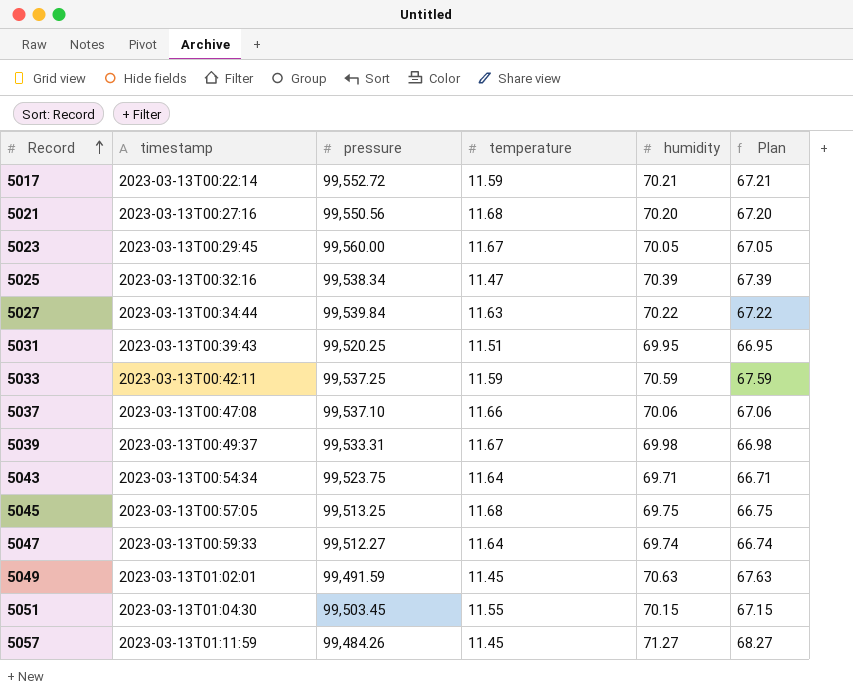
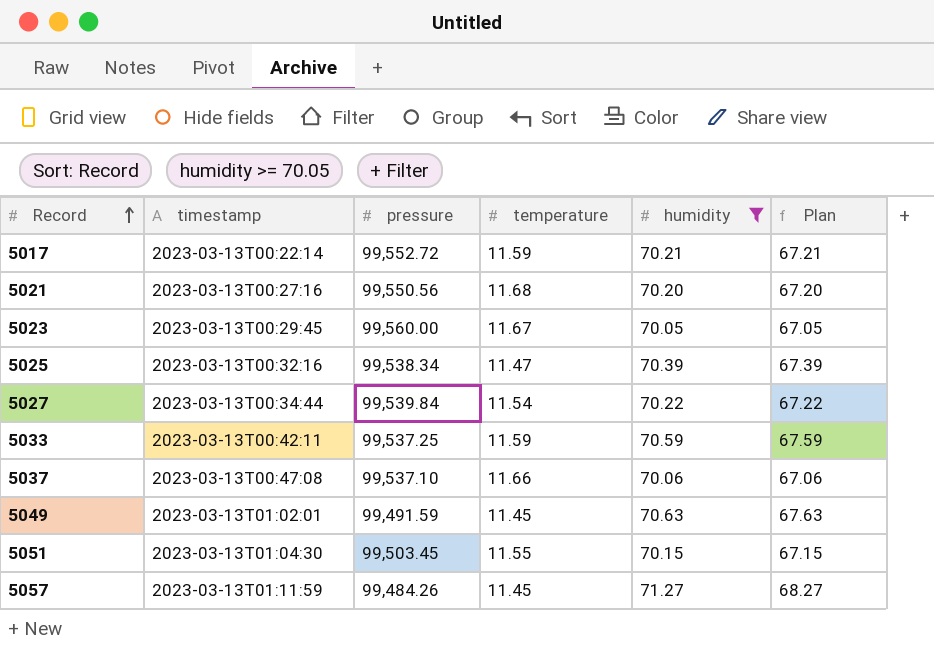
filter: none -> humidity >= 70.05
5027 | temperature: 11.63 -> 11.54

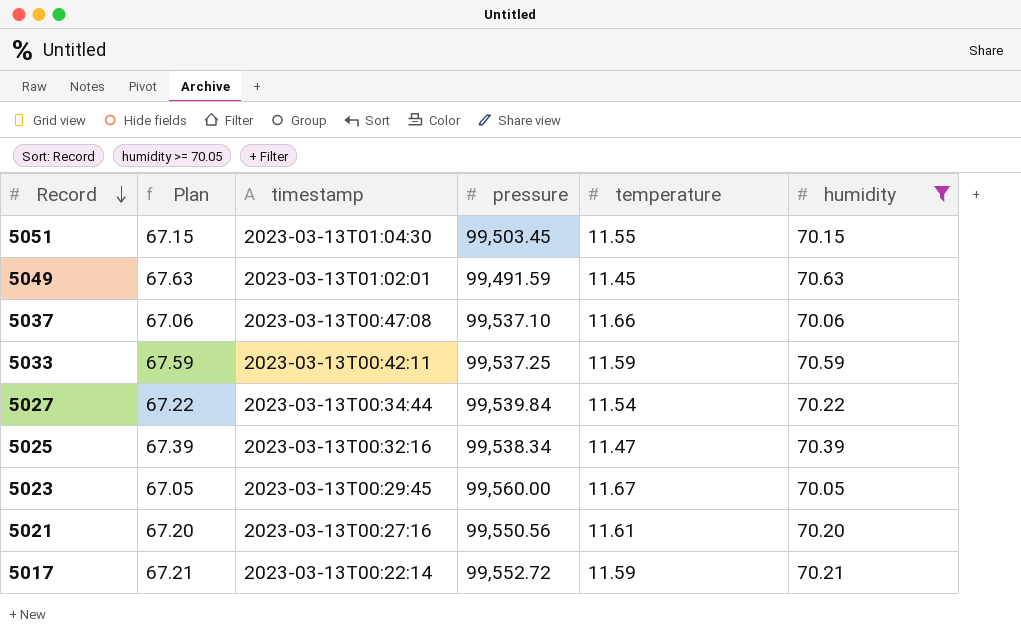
row order: Record ascending -> Record descending
column Plan | position: 6 -> 2
row 5057: 2023-03-13T01:11:59 | 99,484.26 | 11.45 | 71.27 | 68.27 -> none
5021 | temperature: 11.68 -> 11.61

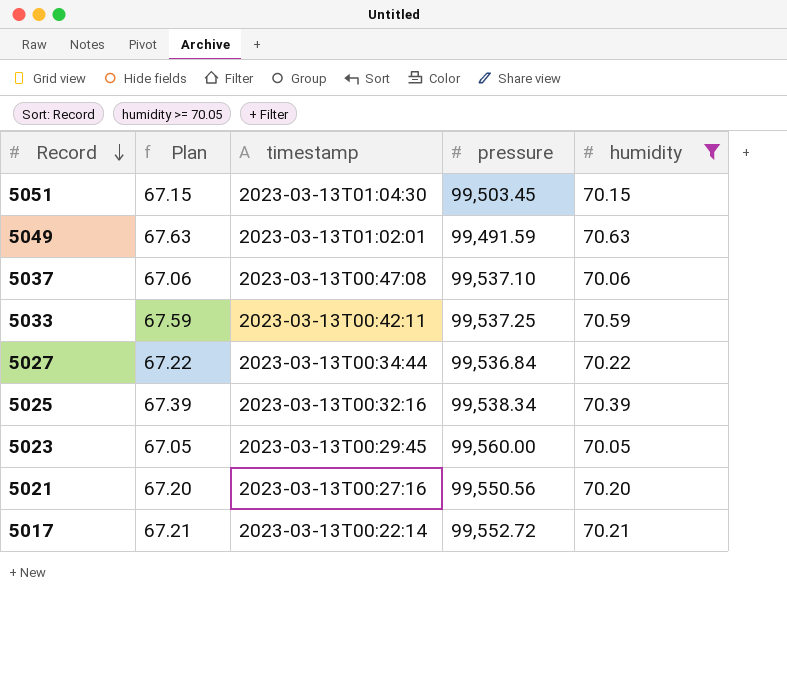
column temperature | position: 5 -> none
5027 | pressure: 99,539.84 -> 99,536.84

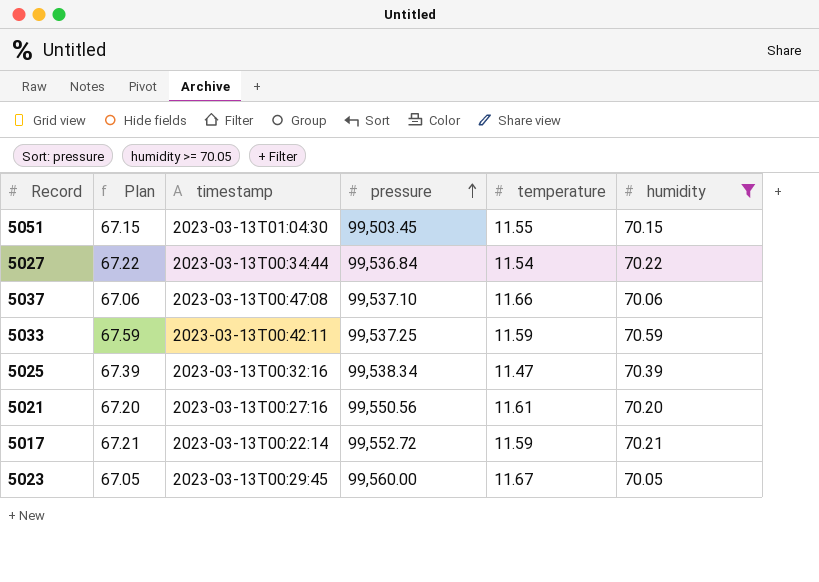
row order: Record descending -> pressure ascending
column temperature | position: none -> 5
row 5049: 67.63 | 2023-03-13T01:02:01 | 99,491.59 | 70.63 -> none

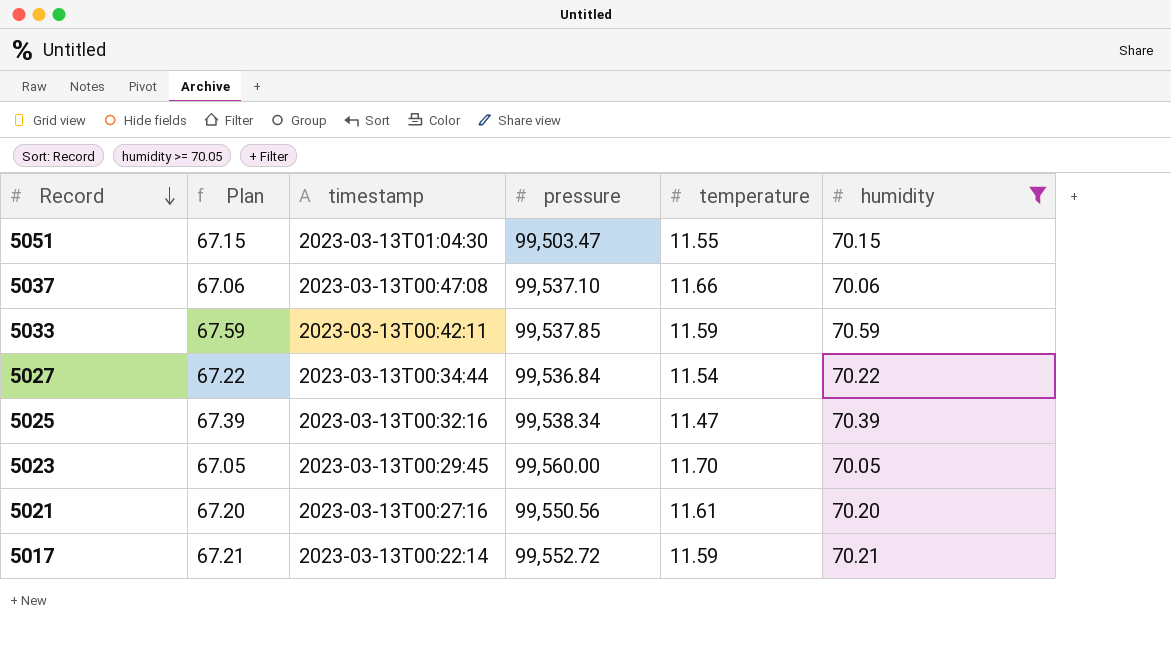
row order: pressure ascending -> Record descending
5051 | pressure: 99,503.45 -> 99,503.47
5033 | pressure: 99,537.25 -> 99,537.85
5023 | temperature: 11.67 -> 11.70

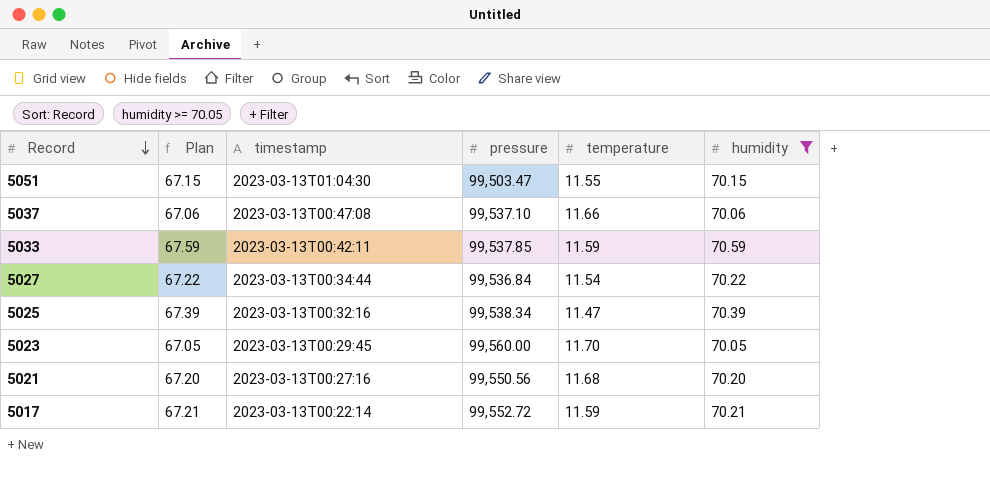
5021 | temperature: 11.61 -> 11.68

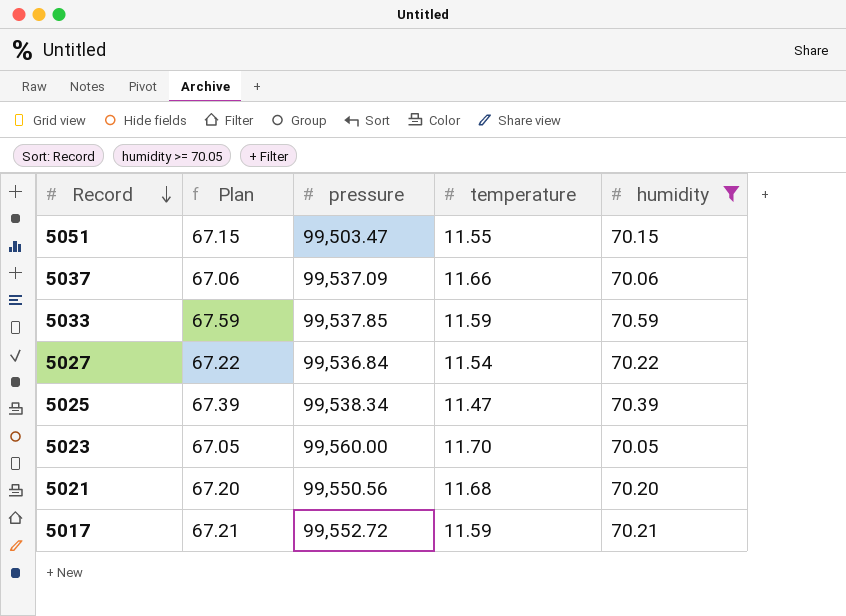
column timestamp | position: 3 -> none
5037 | pressure: 99,537.10 -> 99,537.09

